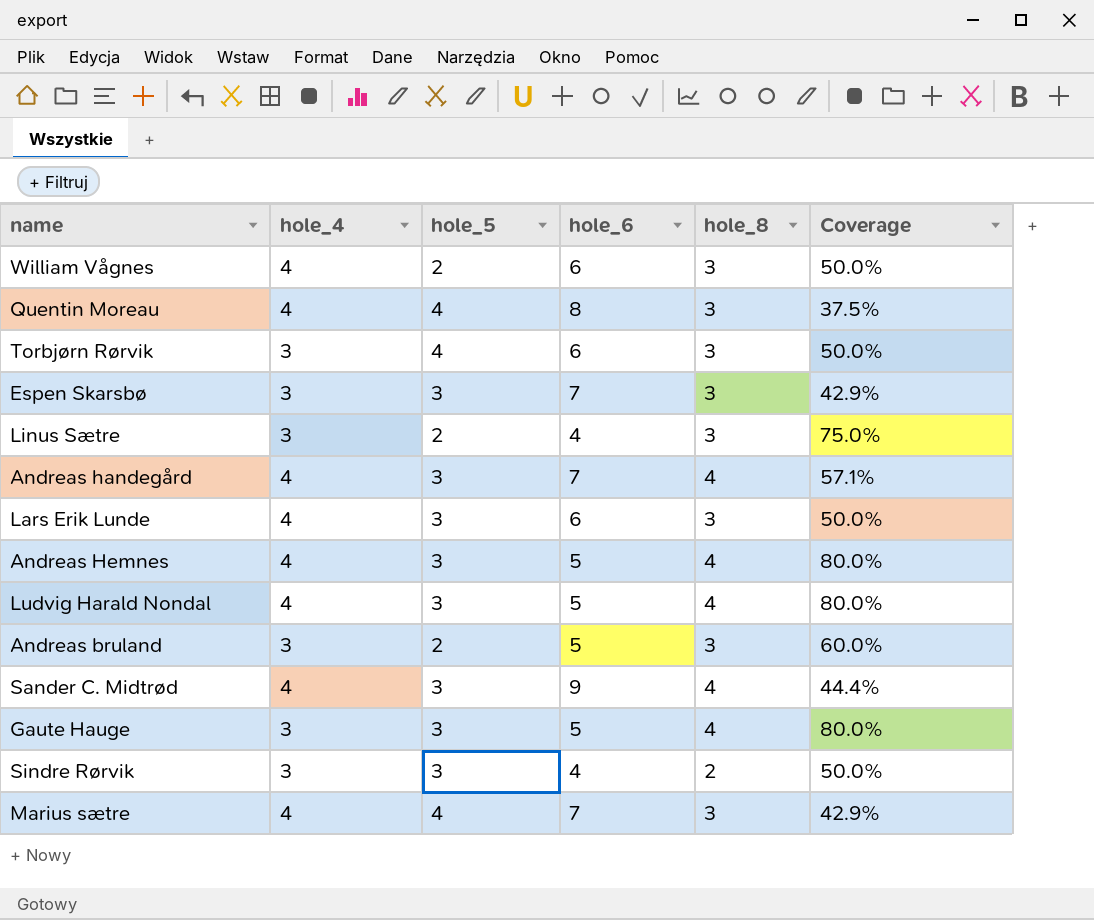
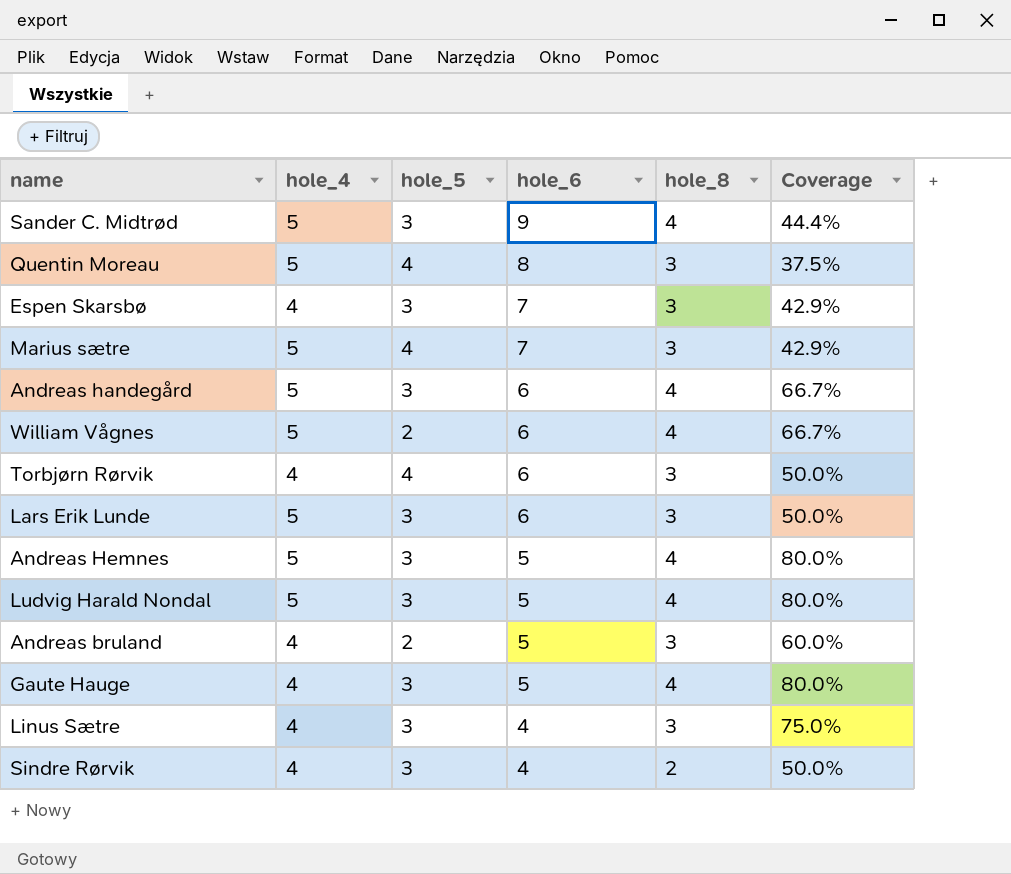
row order: none -> hole_6 descending
Sander C. Midtrød | hole_4: 4 -> 5
Quentin Moreau | hole_4: 4 -> 5
Espen Skarsbø | hole_4: 3 -> 4
Marius sætre | hole_4: 4 -> 5
Andreas handegård | hole_4: 4 -> 5
Andreas handegård | hole_6: 7 -> 6
Andreas handegård | Coverage: 57.1% -> 66.7%
William Vågnes | hole_4: 4 -> 5
William Vågnes | hole_8: 3 -> 4
William Vågnes | Coverage: 50.0% -> 66.7%
Torbjørn Rørvik | hole_4: 3 -> 4
Lars Erik Lunde | hole_4: 4 -> 5
Andreas Hemnes | hole_4: 4 -> 5
Ludvig Harald Nondal | hole_4: 4 -> 5
Andreas bruland | hole_4: 3 -> 4
Gaute Hauge | hole_4: 3 -> 4
Linus Sætre | hole_4: 3 -> 4
Linus Sætre | hole_5: 2 -> 3
Sindre Rørvik | hole_4: 3 -> 4

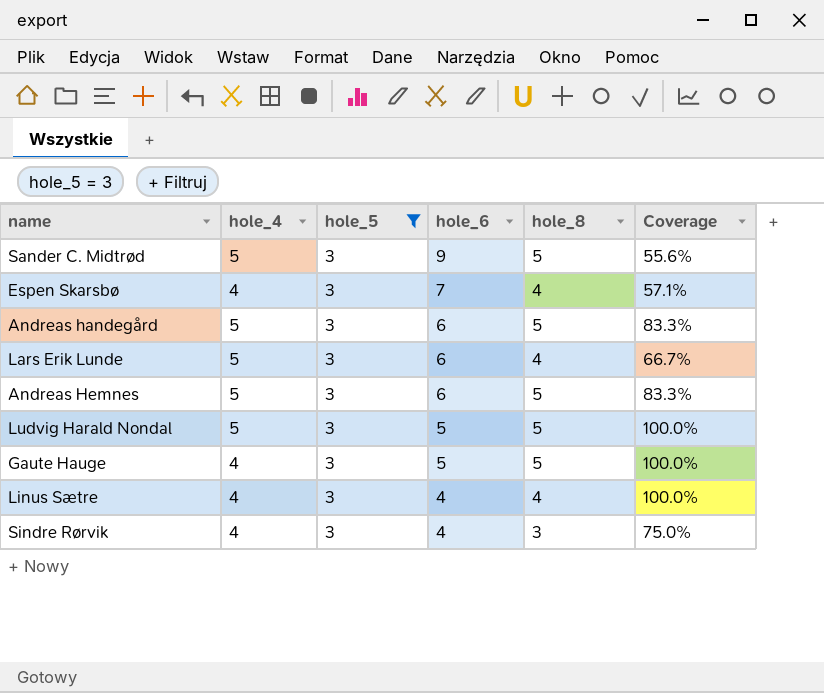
filter: none -> hole_5 = 3
Sander C. Midtrød | hole_8: 4 -> 5
Sander C. Midtrød | Coverage: 44.4% -> 55.6%
Espen Skarsbø | hole_8: 3 -> 4
Espen Skarsbø | Coverage: 42.9% -> 57.1%
Andreas handegård | hole_8: 4 -> 5
Andreas handegård | Coverage: 66.7% -> 83.3%
Lars Erik Lunde | hole_8: 3 -> 4
Lars Erik Lunde | Coverage: 50.0% -> 66.7%
Andreas Hemnes | hole_6: 5 -> 6
Andreas Hemnes | hole_8: 4 -> 5
Andreas Hemnes | Coverage: 80.0% -> 83.3%
Ludvig Harald Nondal | hole_8: 4 -> 5
Ludvig Harald Nondal | Coverage: 80.0% -> 100.0%
Gaute Hauge | hole_8: 4 -> 5
Gaute Hauge | Coverage: 80.0% -> 100.0%
Linus Sætre | hole_8: 3 -> 4
Linus Sætre | Coverage: 75.0% -> 100.0%
Sindre Rørvik | hole_8: 2 -> 3
Sindre Rørvik | Coverage: 50.0% -> 75.0%

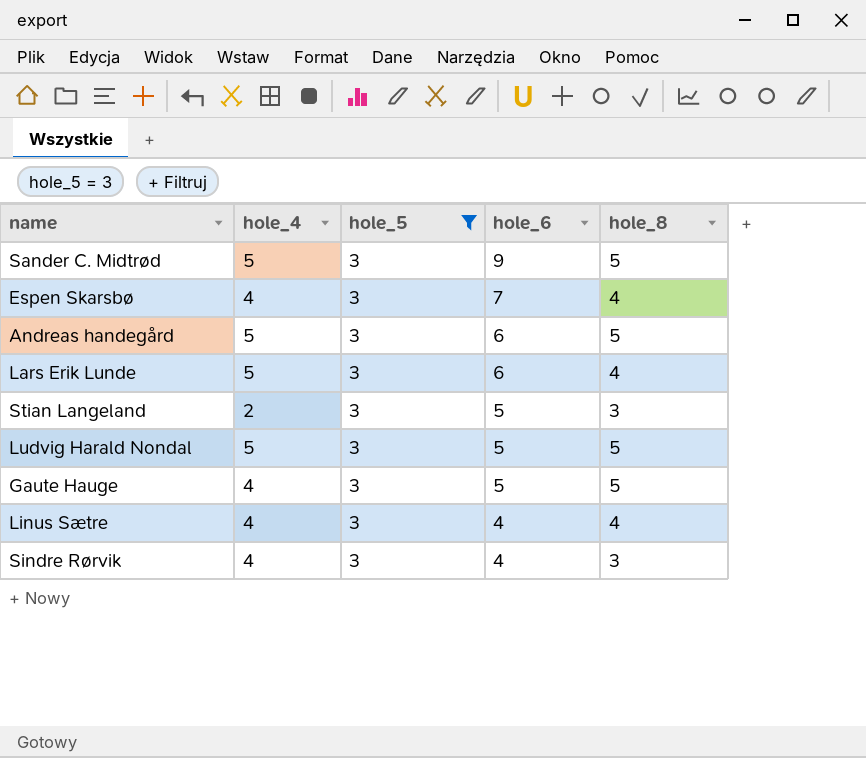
column Coverage | formula: [hole_8] / [hole_6] -> none
row Andreas Hemnes: 5 | 3 | 6 | 5 | 83.3% -> none
row Stian Langeland: none -> 2 | 3 | 5 | 3

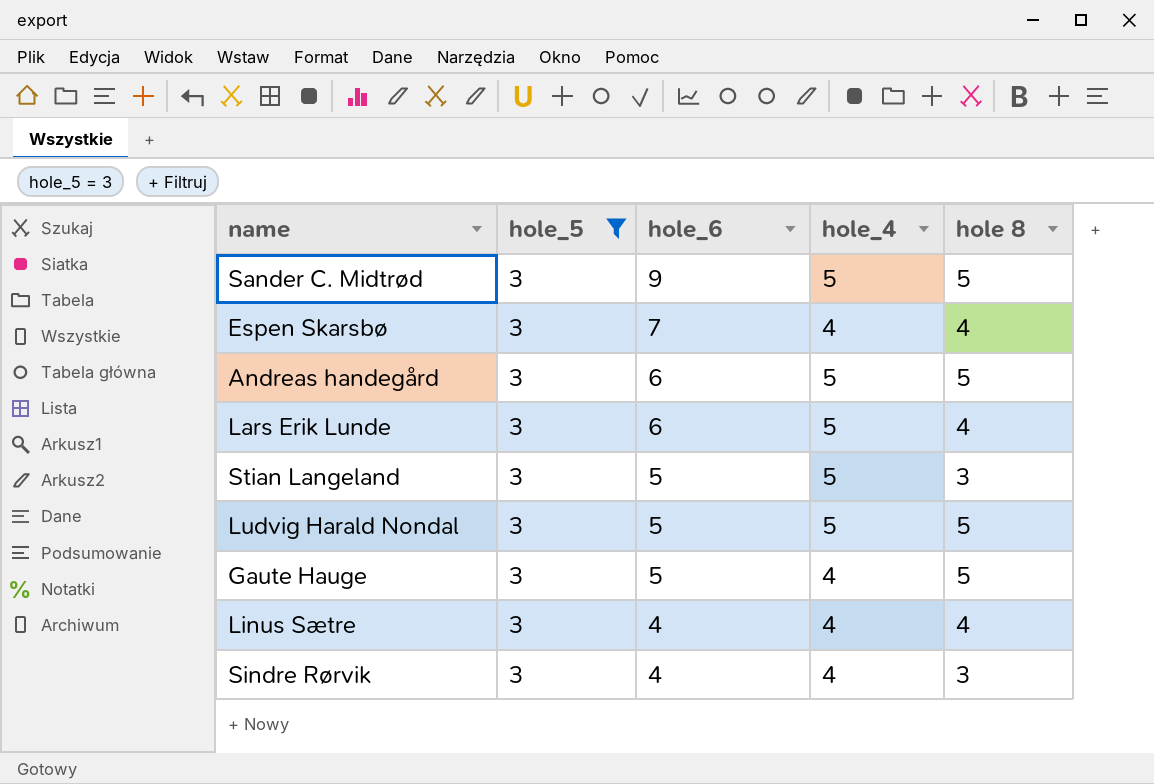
column hole_4 | position: 2 -> 4
column name: hole_8 -> hole 8
Stian Langeland | hole_4: 2 -> 5

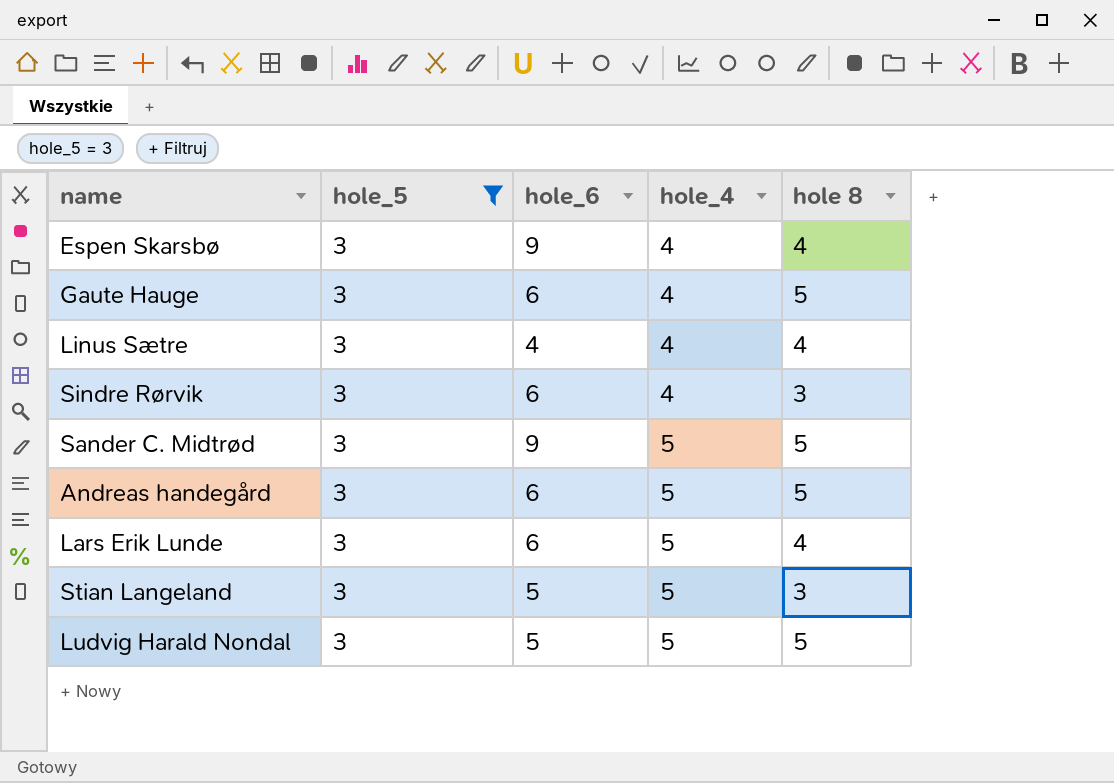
row order: hole_6 descending -> hole_4 ascending
Espen Skarsbø | hole_6: 7 -> 9
Gaute Hauge | hole_6: 5 -> 6
Sindre Rørvik | hole_6: 4 -> 6

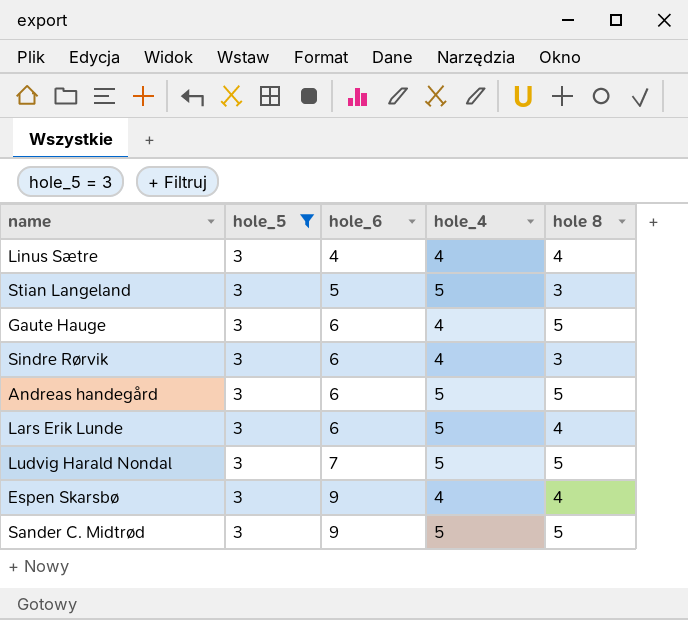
row order: hole_4 ascending -> hole_6 ascending
Ludvig Harald Nondal | hole_6: 5 -> 7

